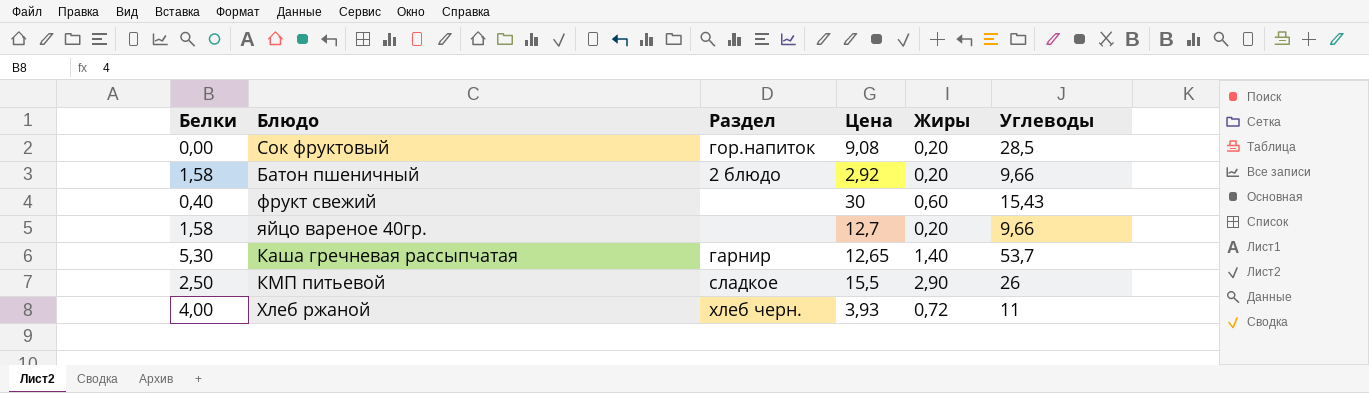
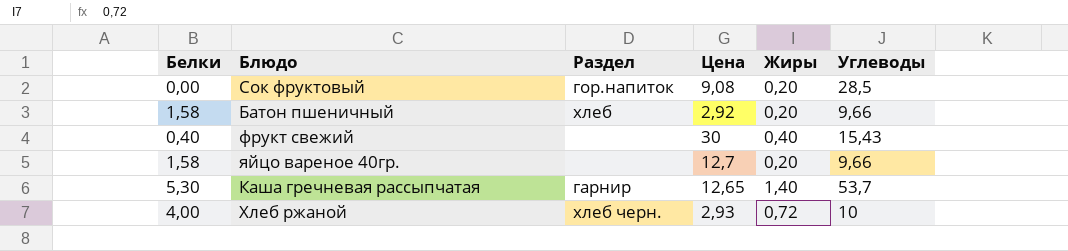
row КМП питьевой: 2,50 | сладкое | 15,5 | 2,90 | 26 -> none
Батон пшеничный | Раздел: 2 блюдо -> хлеб
фрукт свежий | Жиры: 0,60 -> 0,40
Хлеб ржаной | Цена: 3,93 -> 2,93
Хлеб ржаной | Углеводы: 11 -> 10

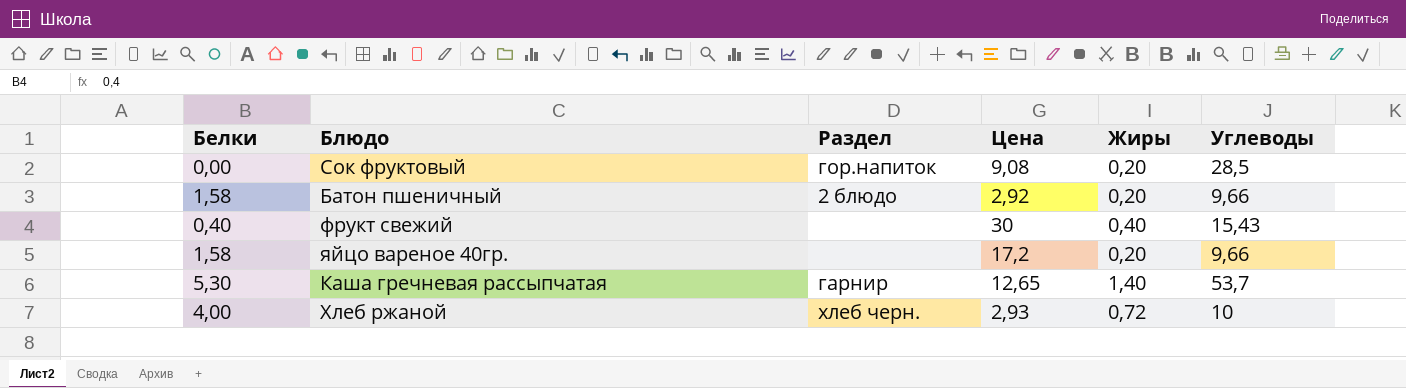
Батон пшеничный | Раздел: хлеб -> 2 блюдо
яйцо вареное 40гр. | Цена: 12,7 -> 17,2

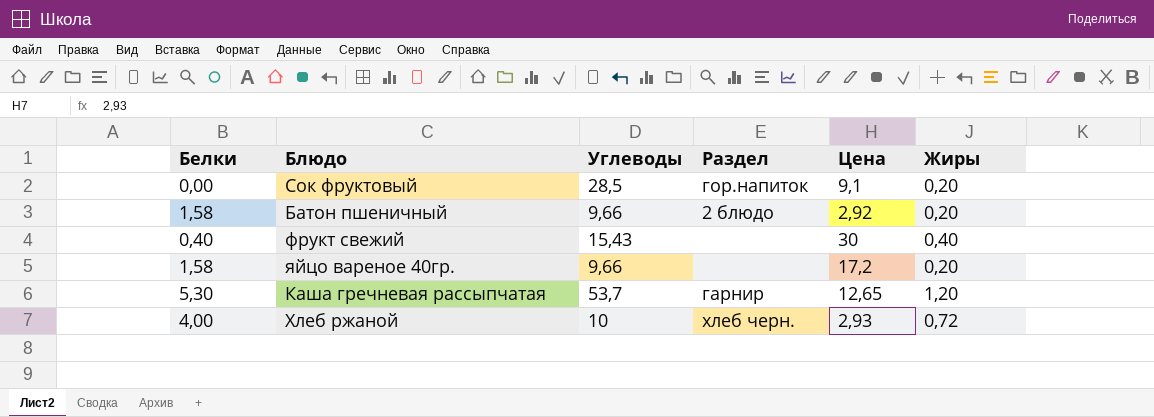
column Углеводы | position: 6 -> 3
Сок фруктовый | Цена: 9,08 -> 9,1
Каша гречневая рассыпчатая | Жиры: 1,40 -> 1,20

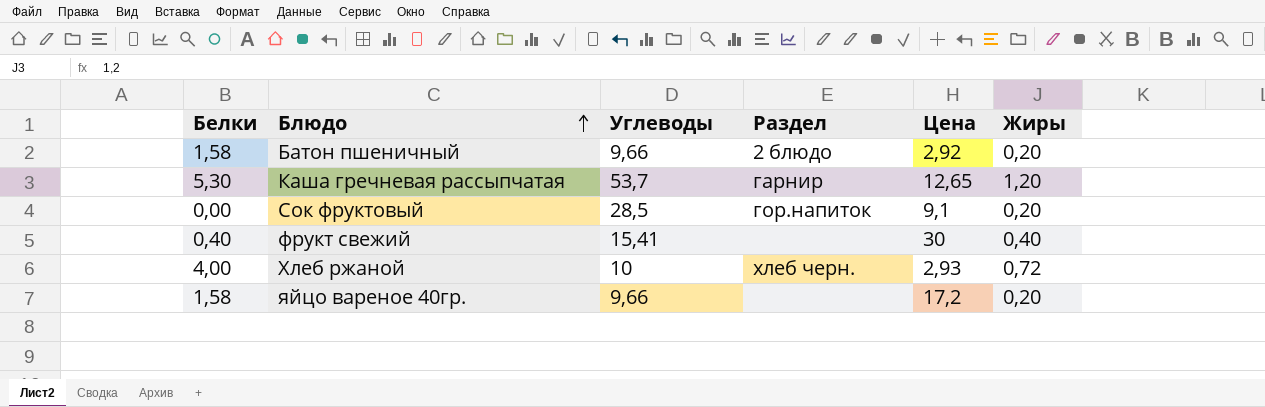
row order: none -> Блюдо ascending
фрукт свежий | Углеводы: 15,43 -> 15,41

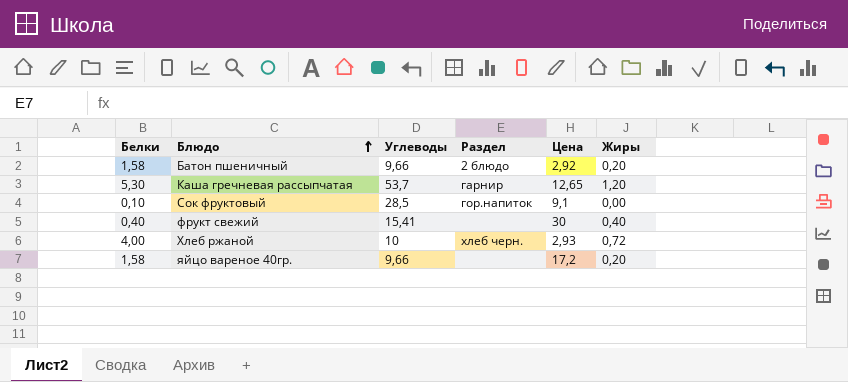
Сок фруктовый | Белки: 0,00 -> 0,10
Сок фруктовый | Жиры: 0,20 -> 0,00

